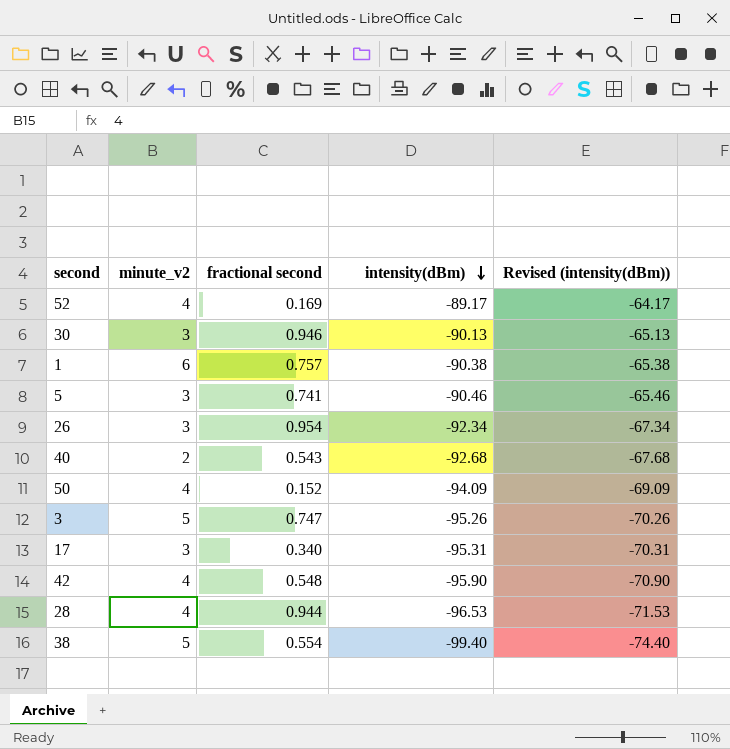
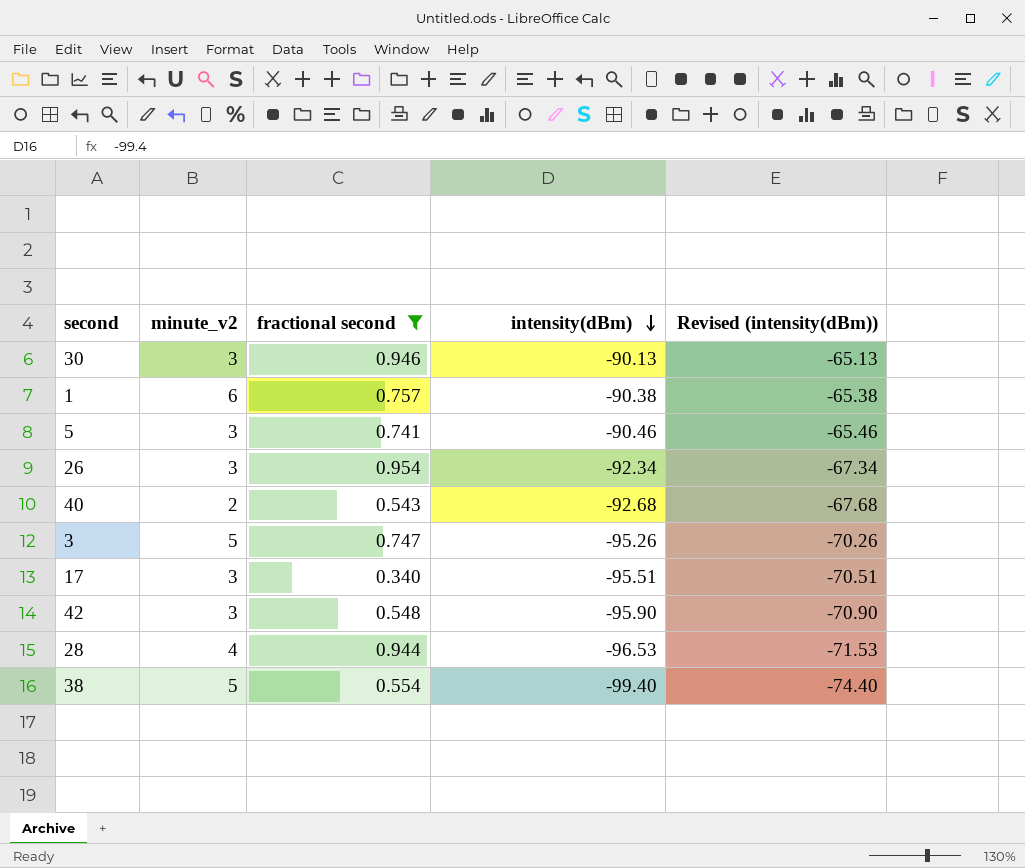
filter: none -> fractional second >= 0.340
17 | intensity(dBm): -95.31 -> -95.51
17 | Revised (intensity(dBm)): -70.31 -> -70.51
42 | minute_v2: 4 -> 3

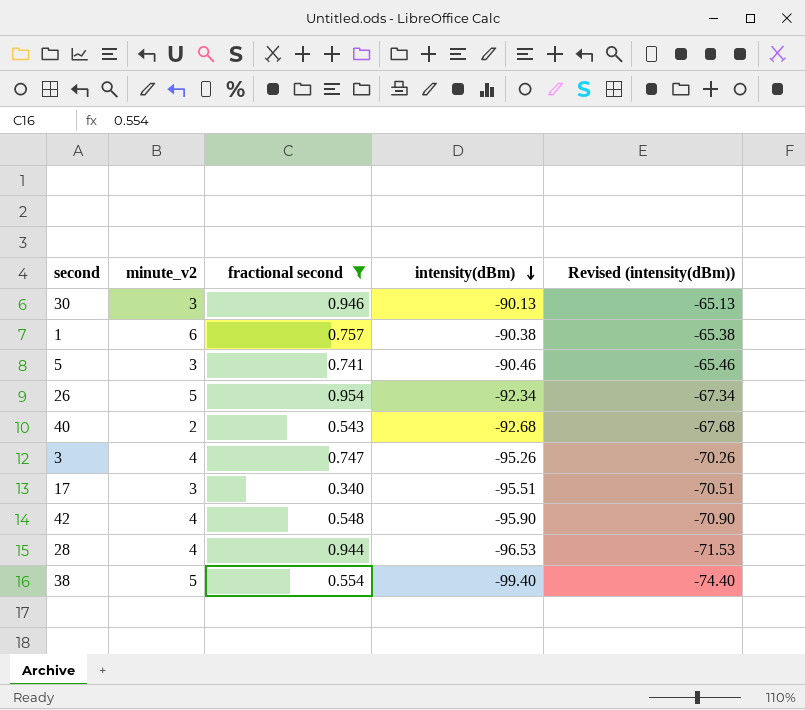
26 | minute_v2: 3 -> 5
3 | minute_v2: 5 -> 4
42 | minute_v2: 3 -> 4

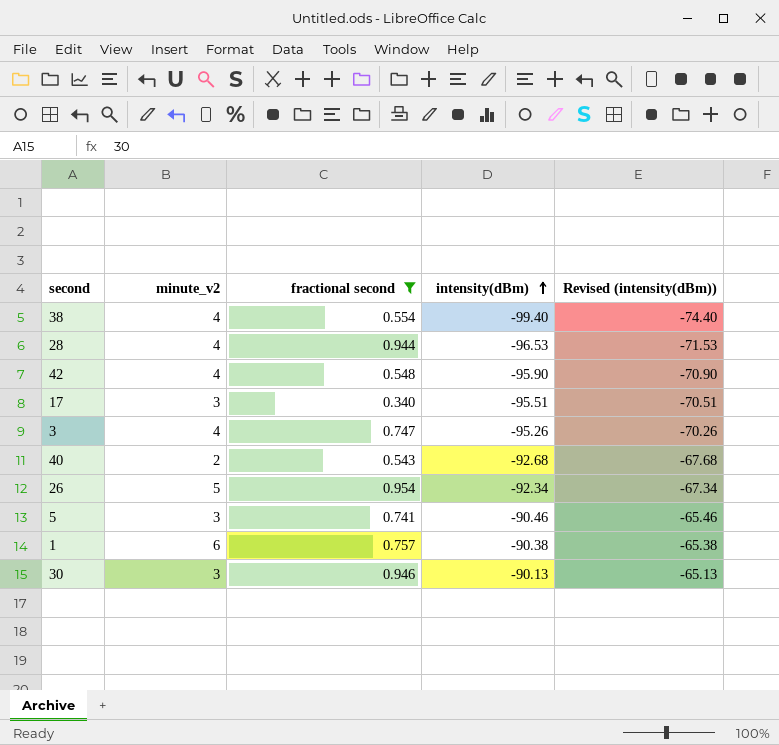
row order: intensity(dBm) descending -> intensity(dBm) ascending
38 | minute_v2: 5 -> 4

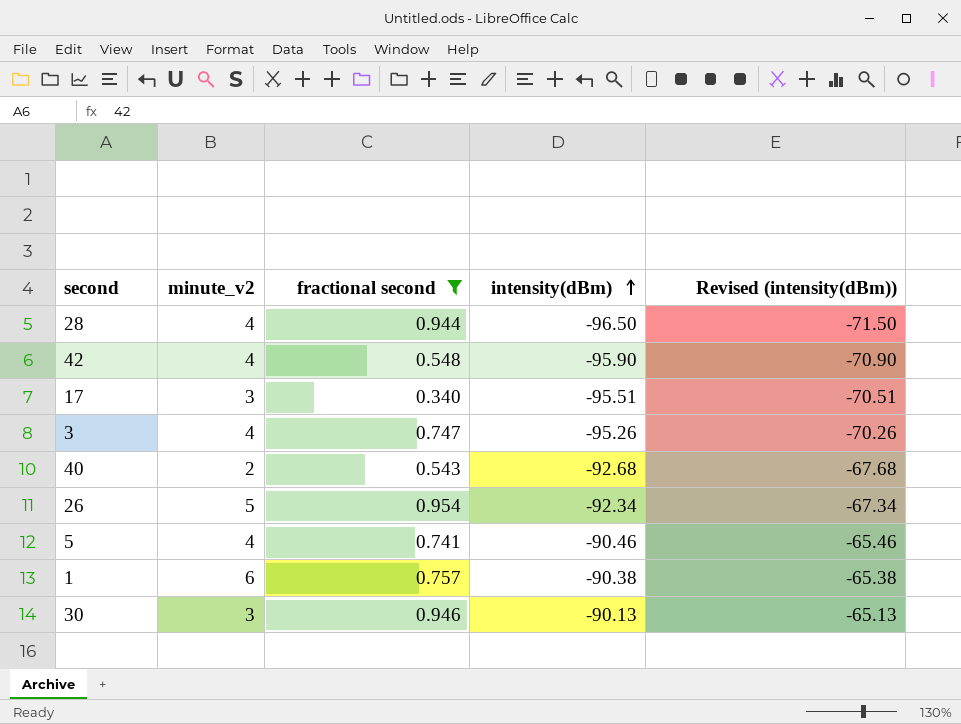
row 38: 4 | 0.554 | -99.40 | -74.40 -> none
28 | intensity(dBm): -96.53 -> -96.50
28 | Revised (intensity(dBm)): -71.53 -> -71.50
5 | minute_v2: 3 -> 4

